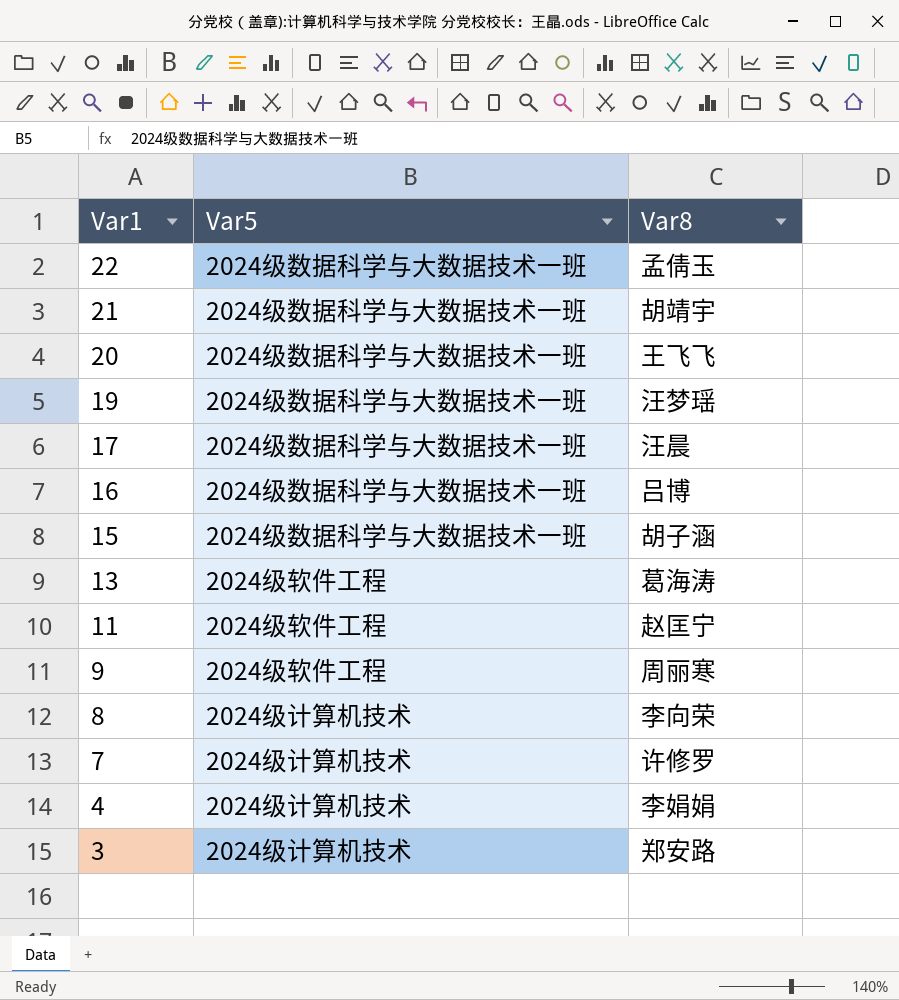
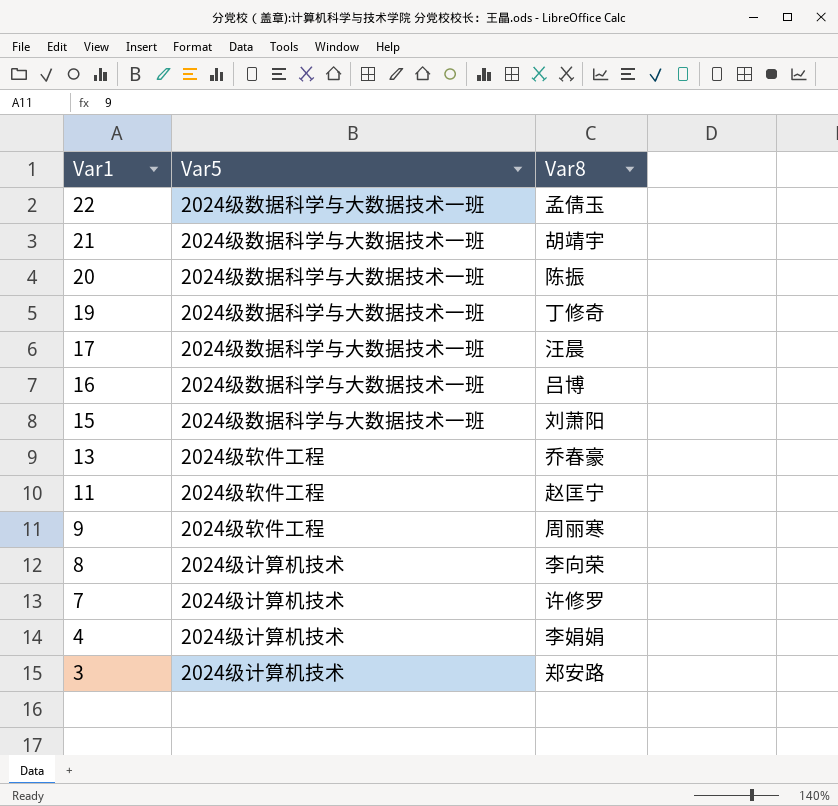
20 | Var8: 王飞飞 -> 陈振
19 | Var8: 汪梦瑶 -> 丁修奇
15 | Var8: 胡子涵 -> 刘萧阳
13 | Var8: 葛海涛 -> 乔春豪

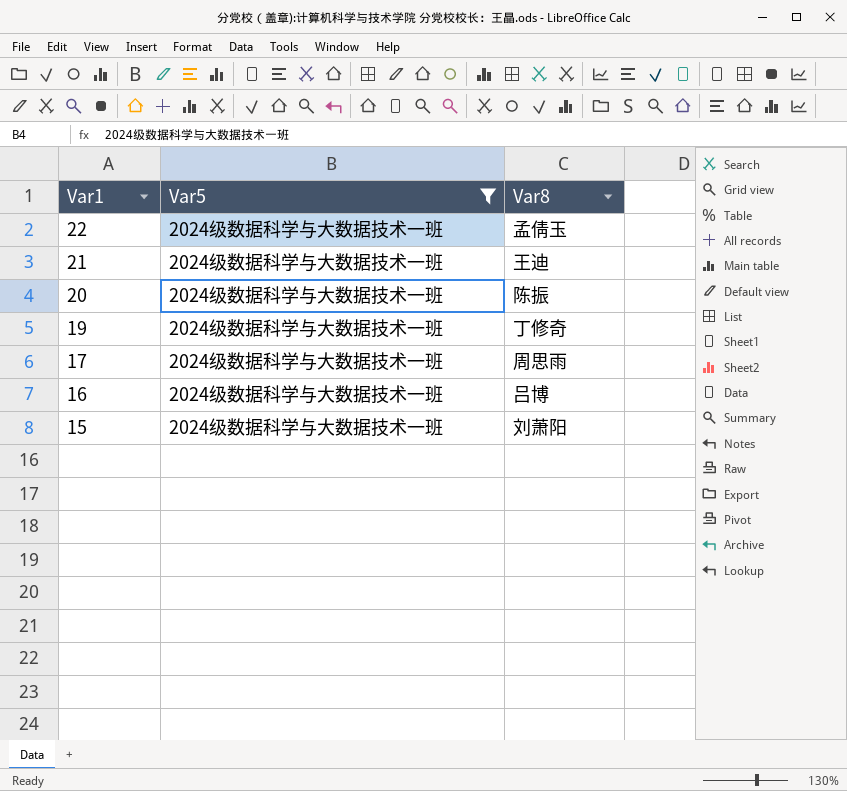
filter: none -> Var5 = 2024级数据科学与大数据技术一班
21 | Var8: 胡靖宇 -> 王迪
17 | Var8: 汪晨 -> 周思雨

